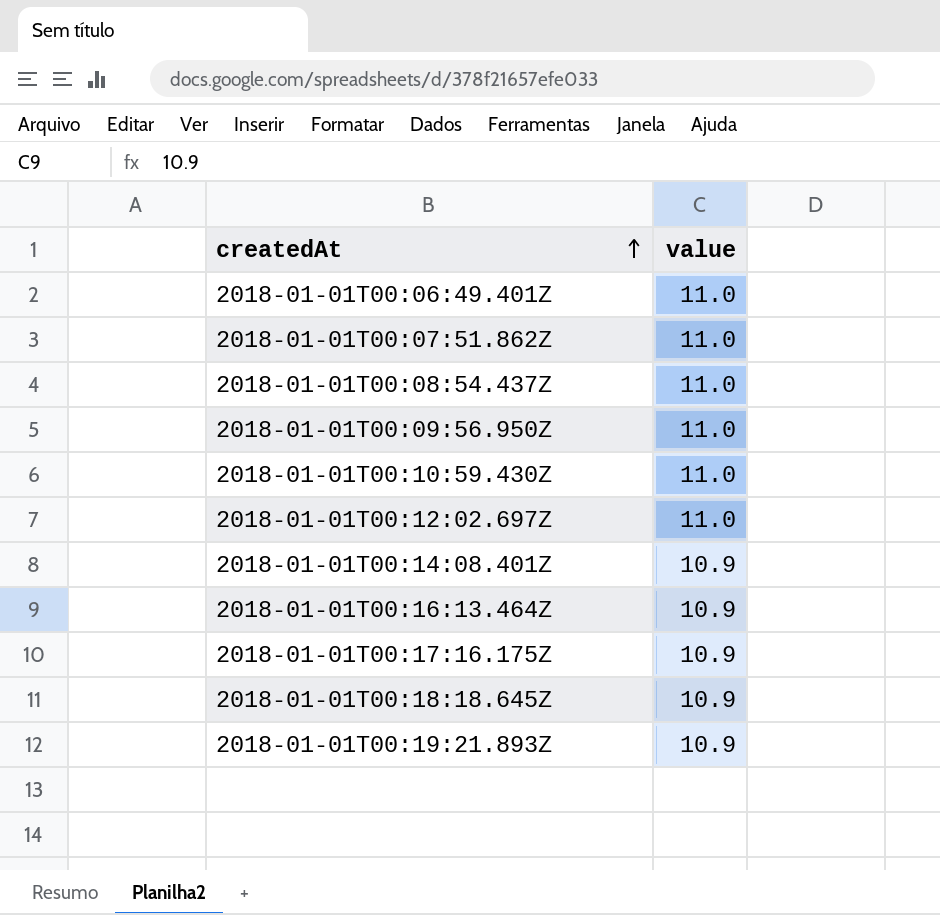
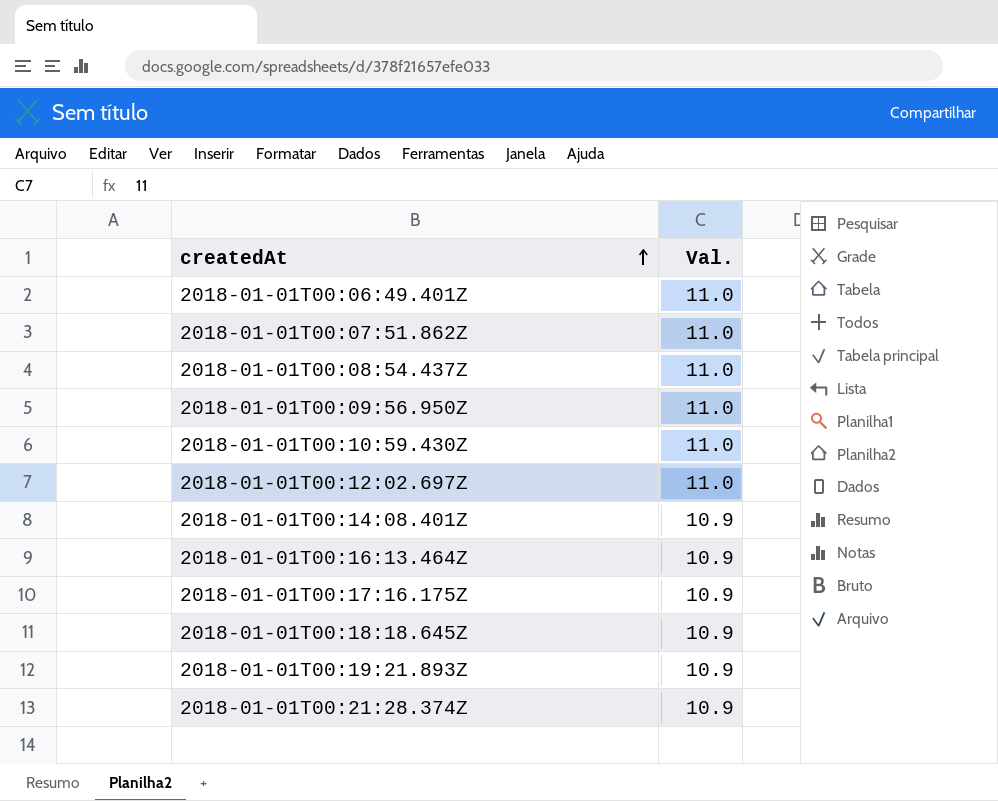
column name: value -> Val.
row 2018-01-01T00:21:28.374Z: none -> 10.9

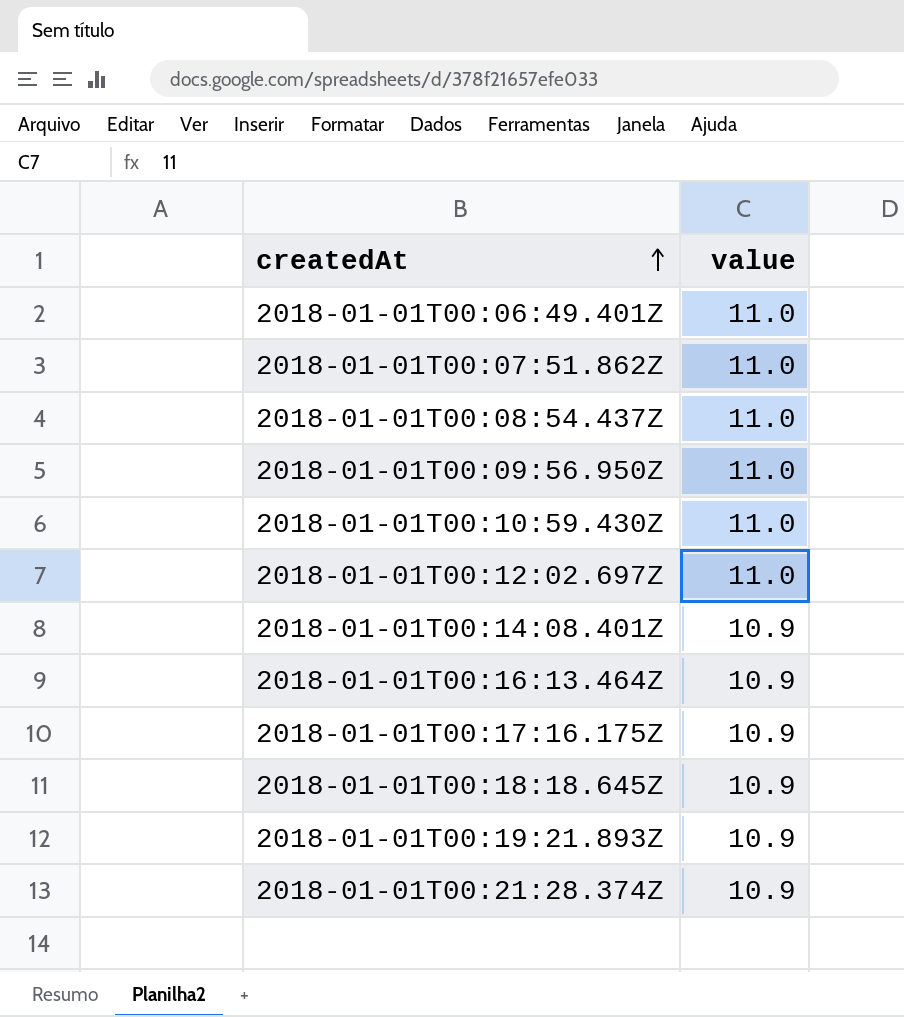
column name: Val. -> value

